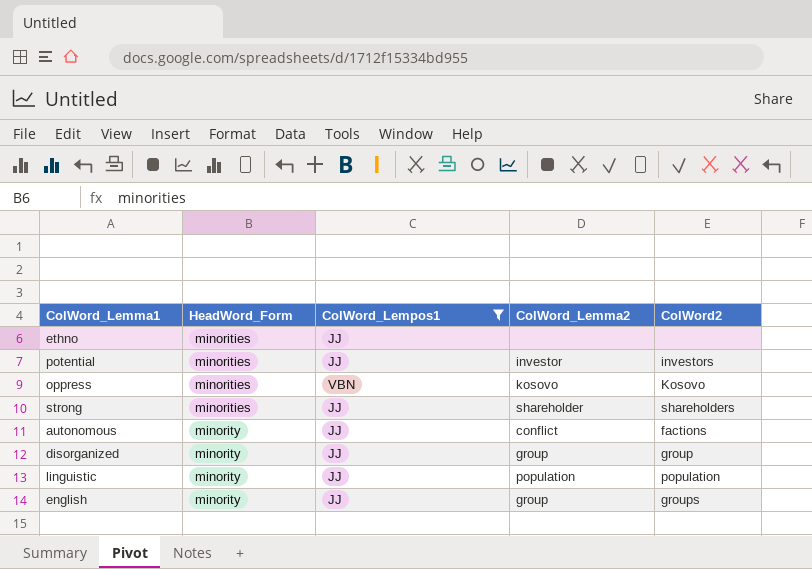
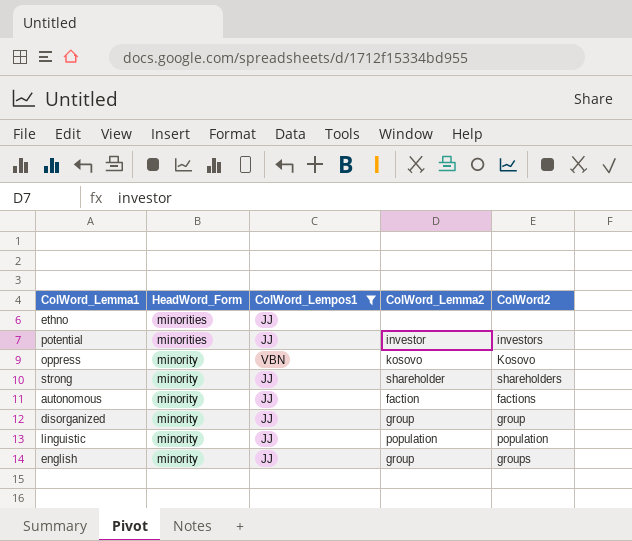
oppress | HeadWord_Form: minorities -> minority
strong | HeadWord_Form: minorities -> minority
autonomous | ColWord_Lemma2: conflict -> faction

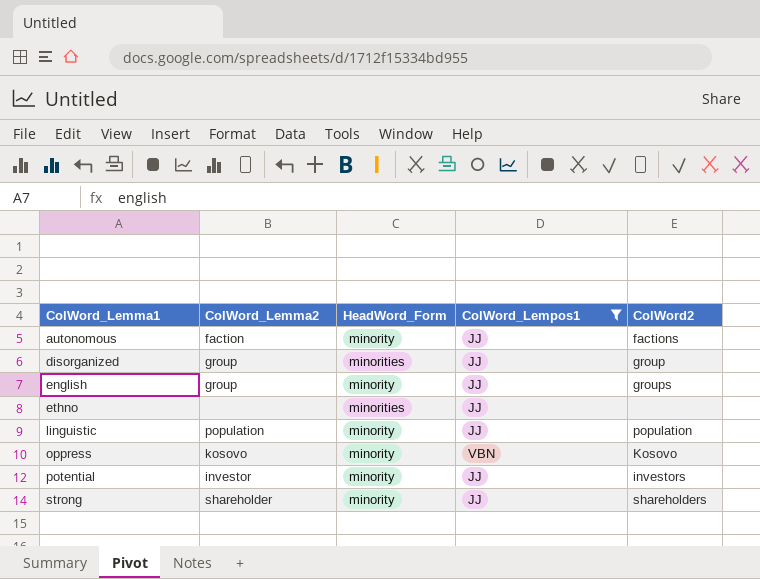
row order: HeadWord_Form ascending -> ColWord_Lemma1 ascending
column ColWord_Lemma2 | position: 4 -> 2
disorganized | HeadWord_Form: minority -> minorities
potential | HeadWord_Form: minorities -> minority

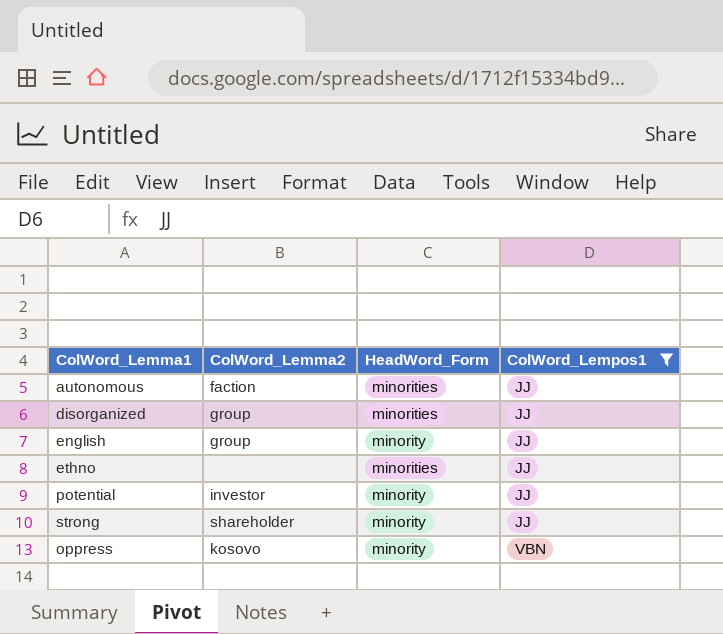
row order: ColWord_Lemma1 ascending -> ColWord_Lempos1 ascending
column ColWord2 | position: 5 -> none
row linguistic: population | minority | JJ | population -> none
autonomous | HeadWord_Form: minority -> minorities

